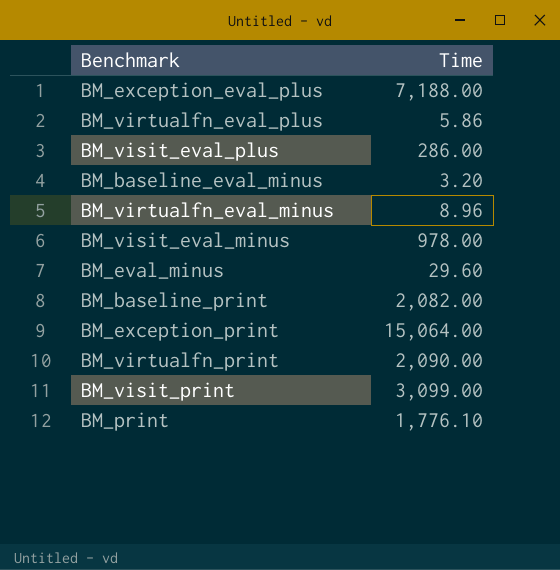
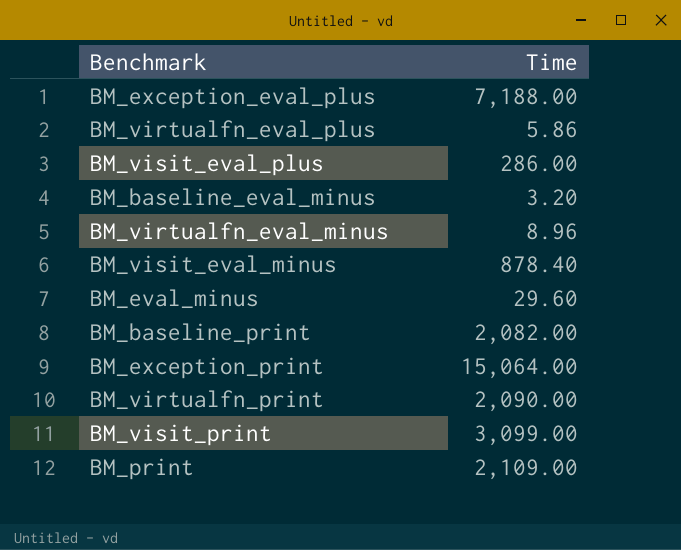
BM_visit_eval_minus | Time: 978.00 -> 878.40
BM_print | Time: 1,776.10 -> 2,109.00

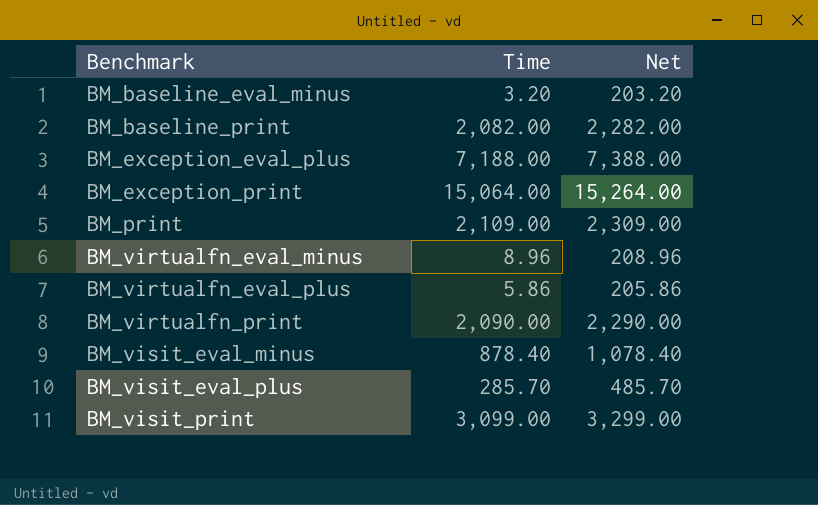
row order: none -> Benchmark ascending
column Net | formula: none -> [Time] + 200
row BM_eval_minus: 29.60 -> none
BM_visit_eval_plus | Time: 286.00 -> 285.70

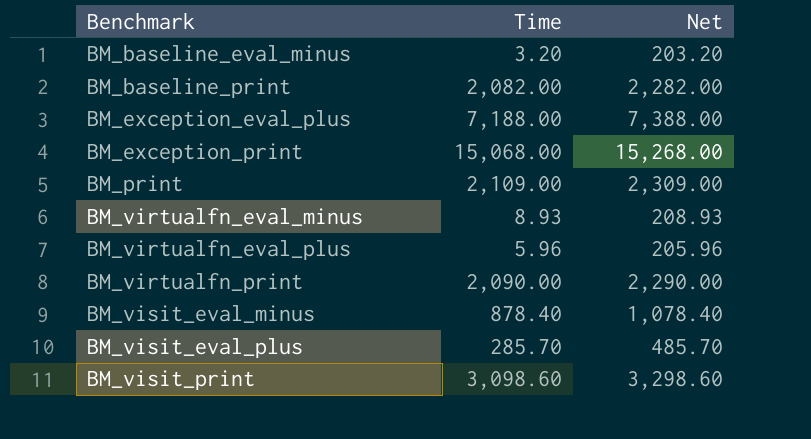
BM_exception_print | Time: 15,064.00 -> 15,068.00
BM_exception_print | Net: 15,264.00 -> 15,268.00
BM_virtualfn_eval_minus | Time: 8.96 -> 8.93
BM_virtualfn_eval_minus | Net: 208.96 -> 208.93
BM_virtualfn_eval_plus | Time: 5.86 -> 5.96
BM_virtualfn_eval_plus | Net: 205.86 -> 205.96
BM_visit_print | Time: 3,099.00 -> 3,098.60
BM_visit_print | Net: 3,299.00 -> 3,298.60

